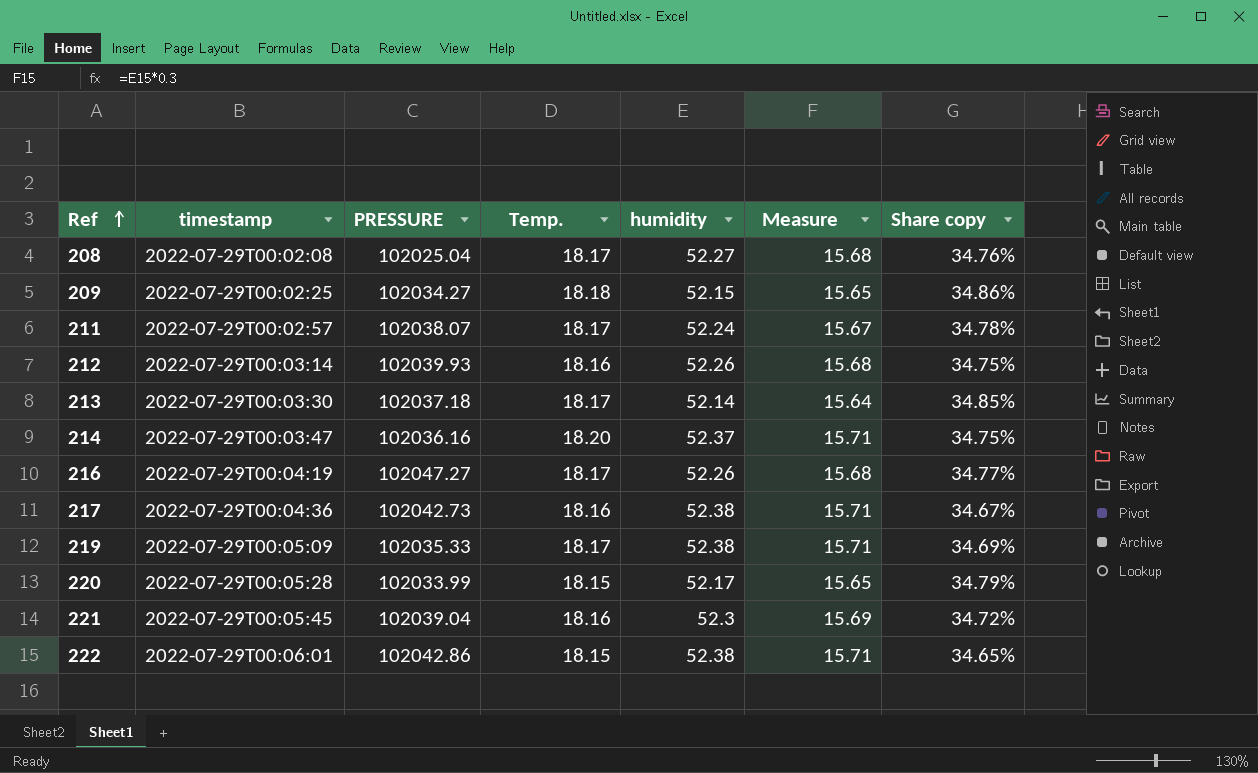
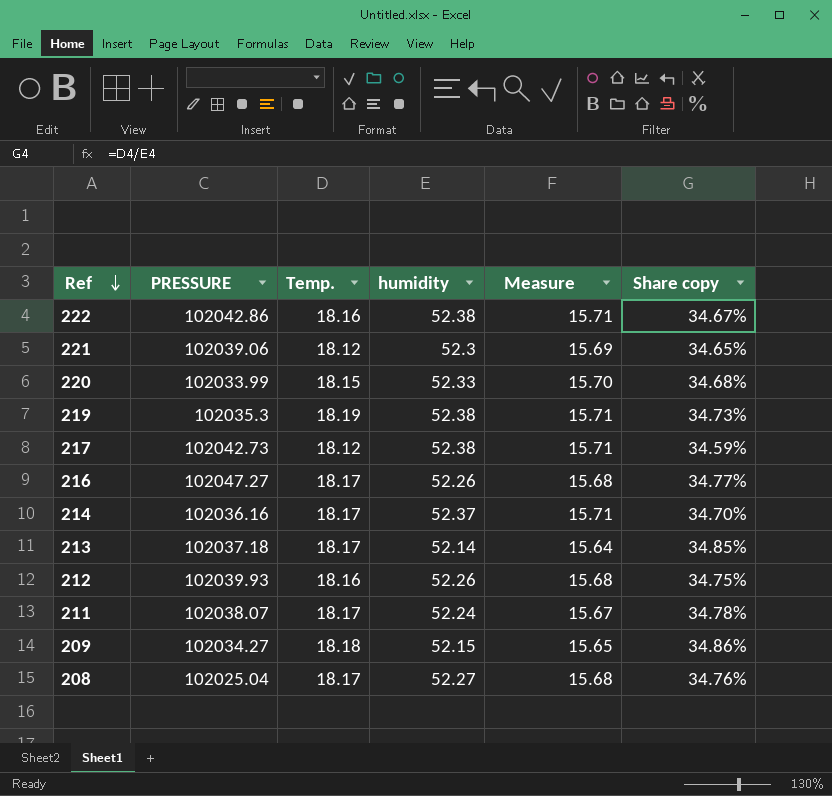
row order: Ref ascending -> Ref descending
column timestamp | position: 2 -> none
222 | Temp.: 18.15 -> 18.16
222 | Share copy: 34.65% -> 34.67%
221 | PRESSURE: 102039.04 -> 102039.06
221 | Temp.: 18.16 -> 18.12
221 | Share copy: 34.72% -> 34.65%
220 | humidity: 52.17 -> 52.33
220 | Measure: 15.65 -> 15.70
220 | Share copy: 34.79% -> 34.68%
219 | PRESSURE: 102035.33 -> 102035.3
219 | Temp.: 18.17 -> 18.19
219 | Share copy: 34.69% -> 34.73%
217 | Temp.: 18.16 -> 18.12
217 | Share copy: 34.67% -> 34.59%
214 | Temp.: 18.20 -> 18.17
214 | Share copy: 34.75% -> 34.70%

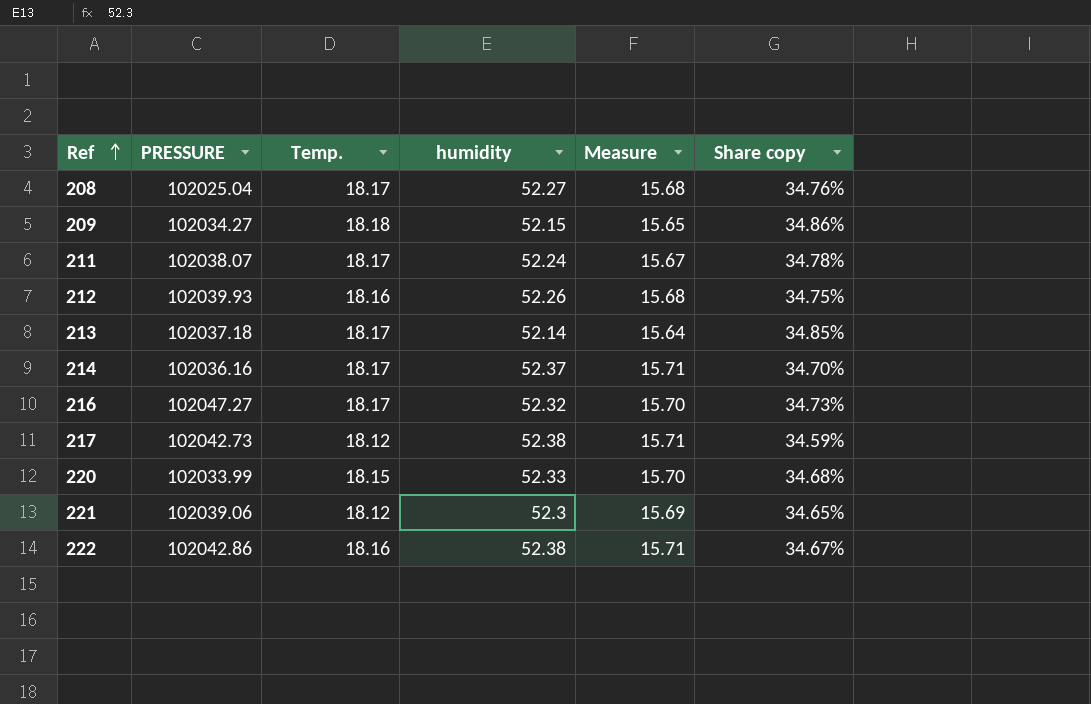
row order: Ref descending -> Ref ascending
row 219: 102035.3 | 18.19 | 52.38 | 15.71 | 34.73% -> none
216 | humidity: 52.26 -> 52.32
216 | Measure: 15.68 -> 15.70
216 | Share copy: 34.77% -> 34.73%

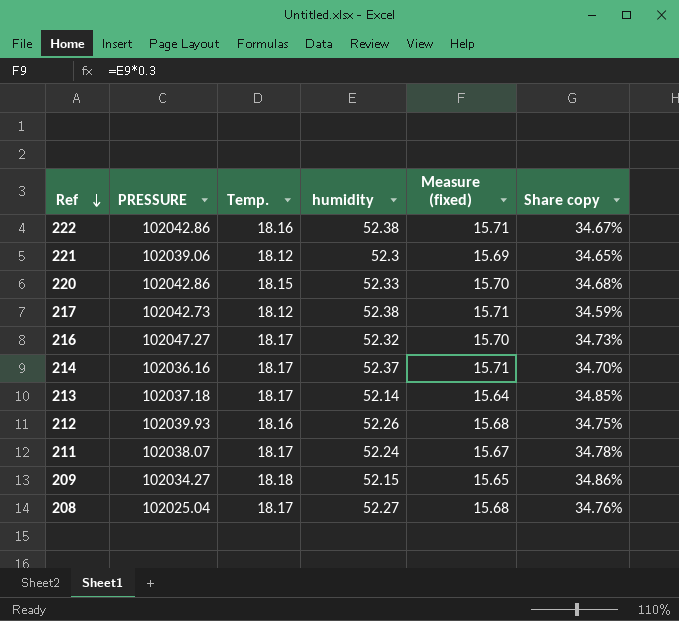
row order: Ref ascending -> Ref descending
column name: Measure -> Measure (fixed)
220 | PRESSURE: 102033.99 -> 102042.86

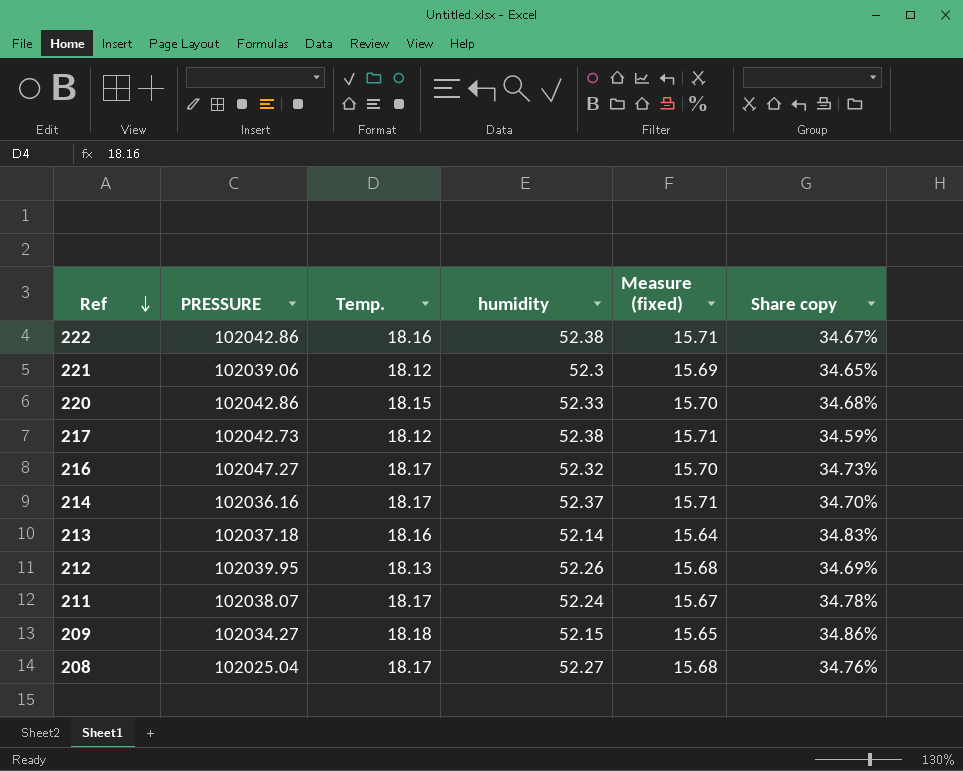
213 | Temp.: 18.17 -> 18.16
213 | Share copy: 34.85% -> 34.83%
212 | PRESSURE: 102039.93 -> 102039.95
212 | Temp.: 18.16 -> 18.13
212 | Share copy: 34.75% -> 34.69%

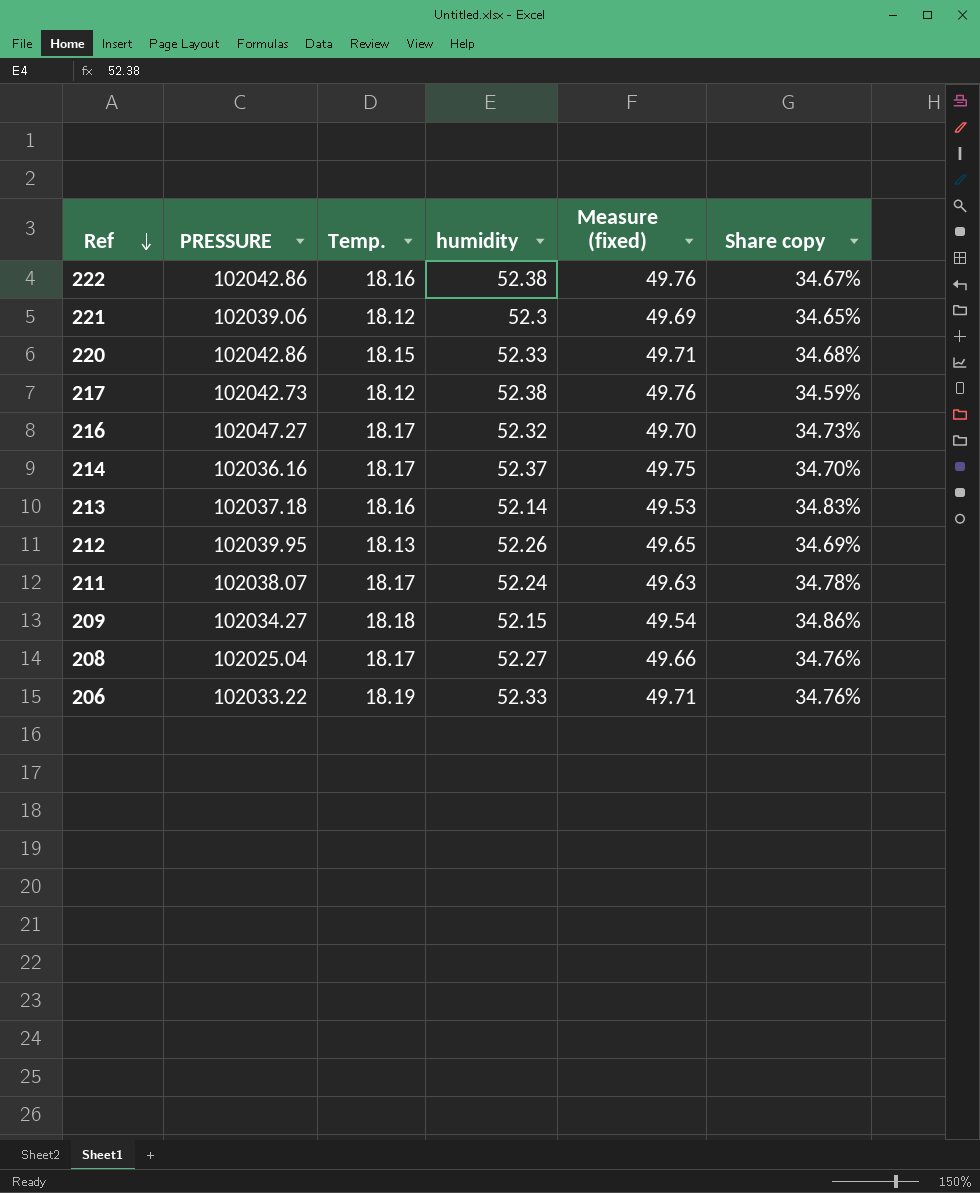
column Measure (fixed) | formula: [humidity] * 0.3 -> [humidity] * 0.95
row 206: none -> 102033.22 | 18.19 | 52.33 | 49.71 | 34.76%

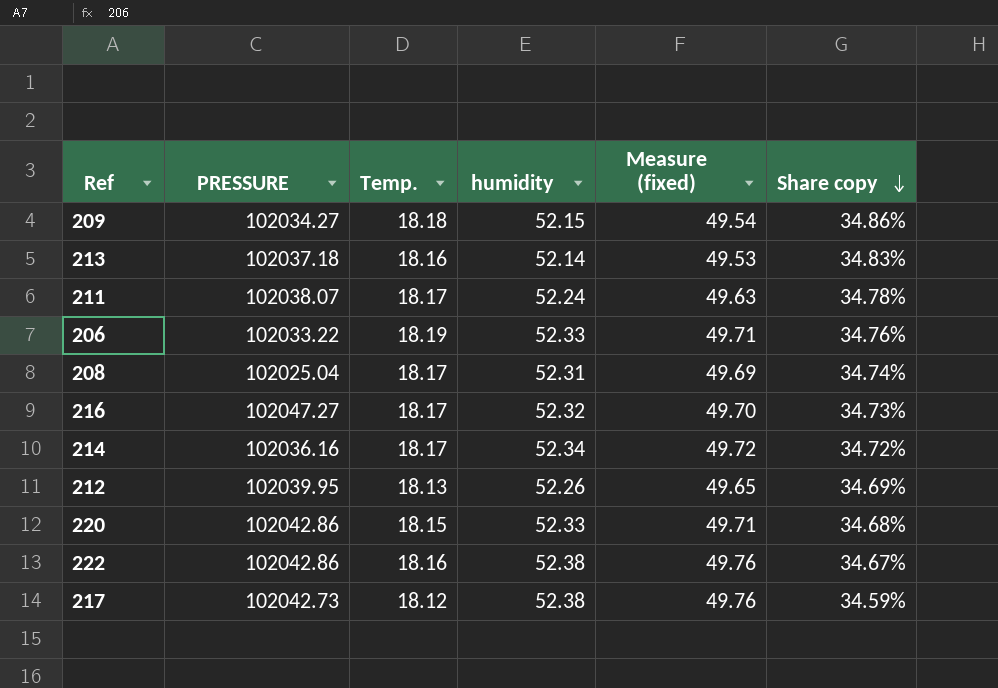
row order: Ref descending -> Share copy descending
row 221: 102039.06 | 18.12 | 52.3 | 49.69 | 34.65% -> none
208 | humidity: 52.27 -> 52.31
208 | Measure (fixed): 49.66 -> 49.69
208 | Share copy: 34.76% -> 34.74%
214 | humidity: 52.37 -> 52.34
214 | Measure (fixed): 49.75 -> 49.72
214 | Share copy: 34.70% -> 34.72%

